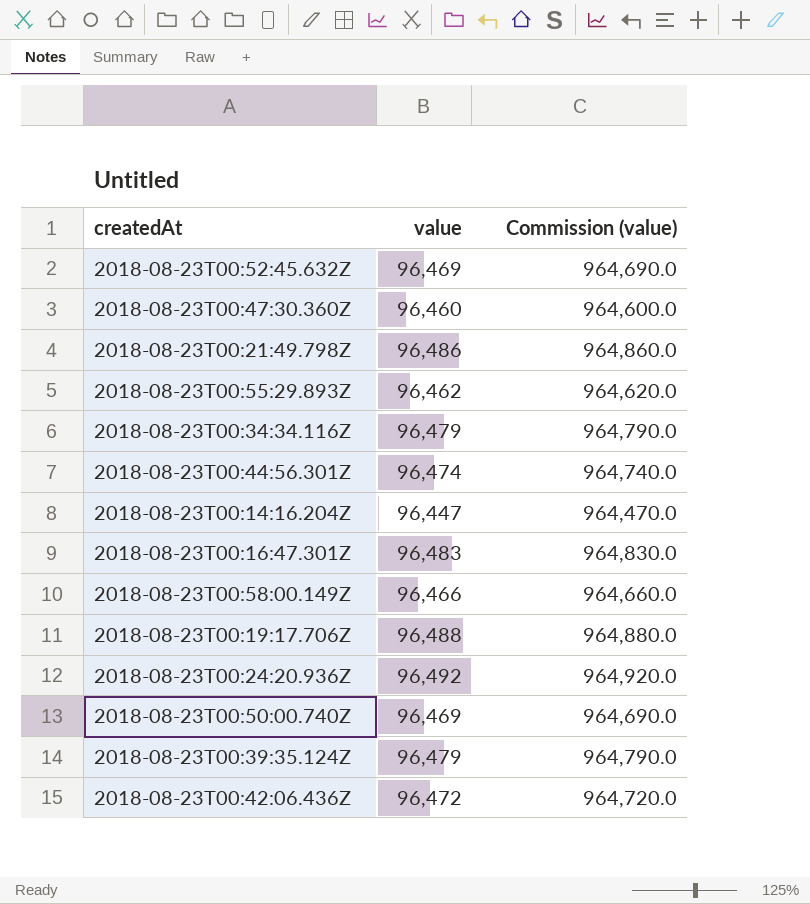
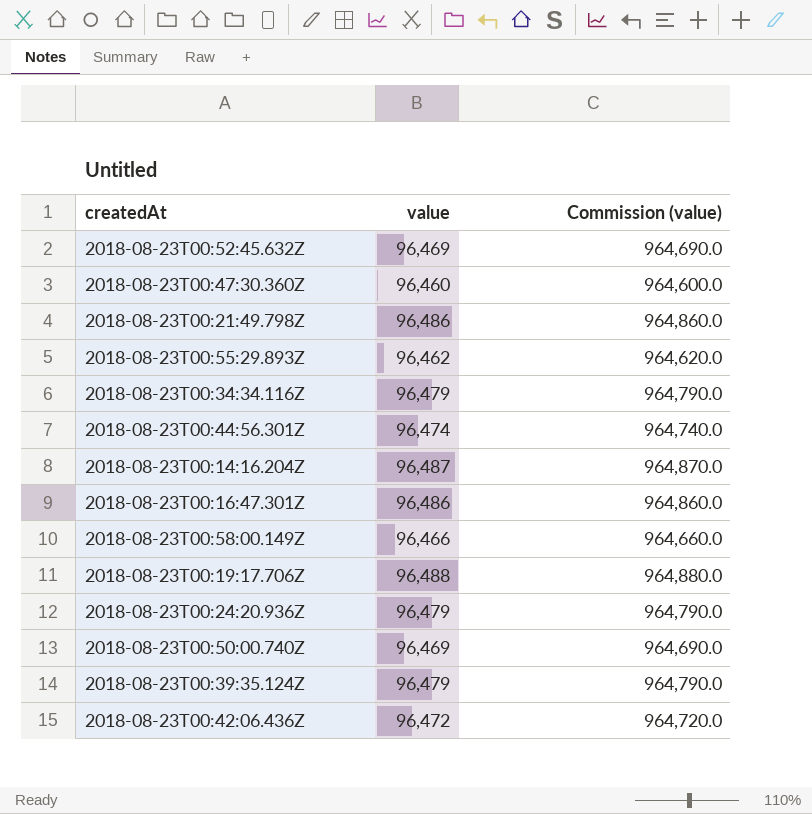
2018-08-23T00:14:16.204Z | value: 96,447 -> 96,487
2018-08-23T00:14:16.204Z | Commission (value): 964,470.0 -> 964,870.0
2018-08-23T00:16:47.301Z | value: 96,483 -> 96,486
2018-08-23T00:16:47.301Z | Commission (value): 964,830.0 -> 964,860.0
2018-08-23T00:24:20.936Z | value: 96,492 -> 96,479
2018-08-23T00:24:20.936Z | Commission (value): 964,920.0 -> 964,790.0

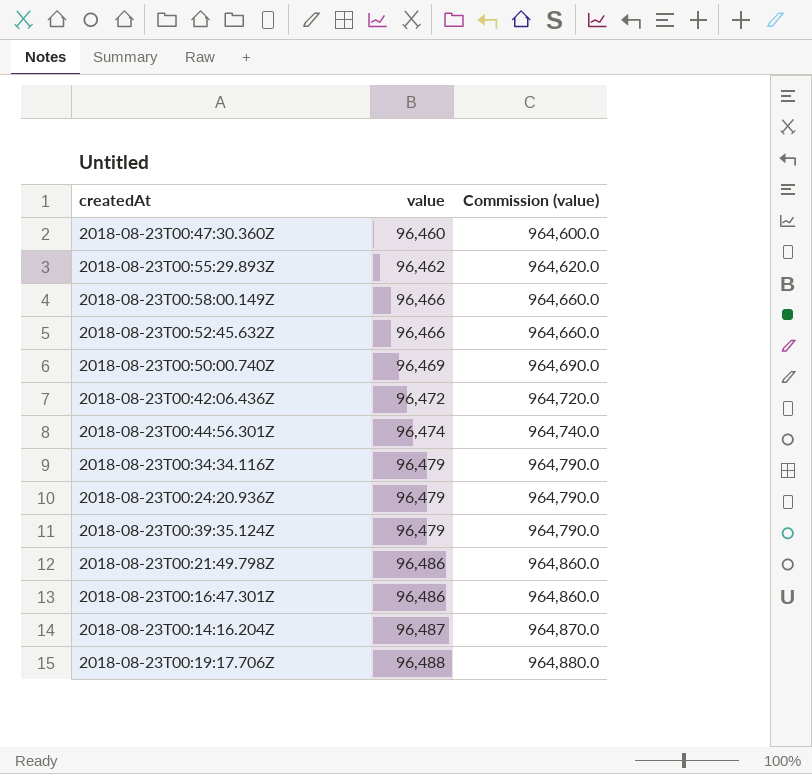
row order: none -> value ascending
2018-08-23T00:52:45.632Z | value: 96,469 -> 96,466
2018-08-23T00:52:45.632Z | Commission (value): 964,690.0 -> 964,660.0

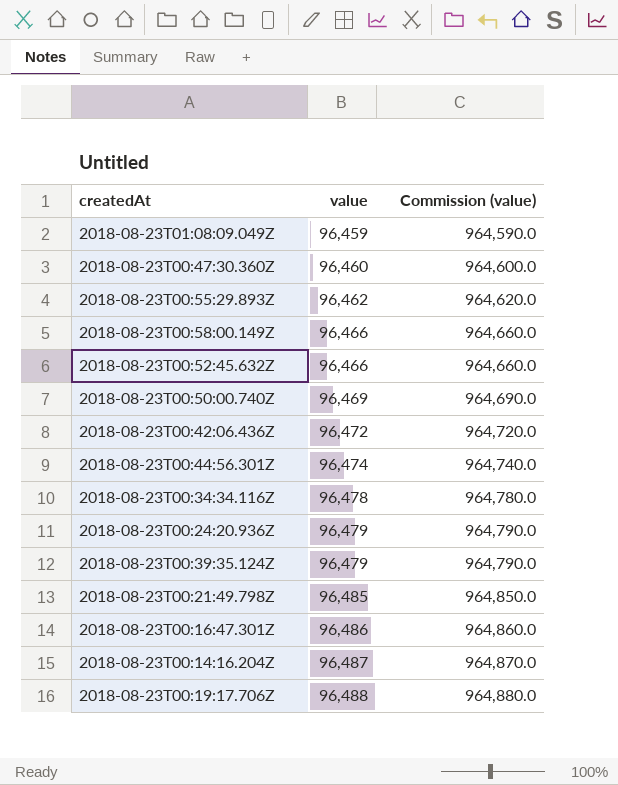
row 2018-08-23T01:08:09.049Z: none -> 96,459 | 964,590.0
2018-08-23T00:34:34.116Z | value: 96,479 -> 96,478
2018-08-23T00:34:34.116Z | Commission (value): 964,790.0 -> 964,780.0
2018-08-23T00:21:49.798Z | value: 96,486 -> 96,485
2018-08-23T00:21:49.798Z | Commission (value): 964,860.0 -> 964,850.0

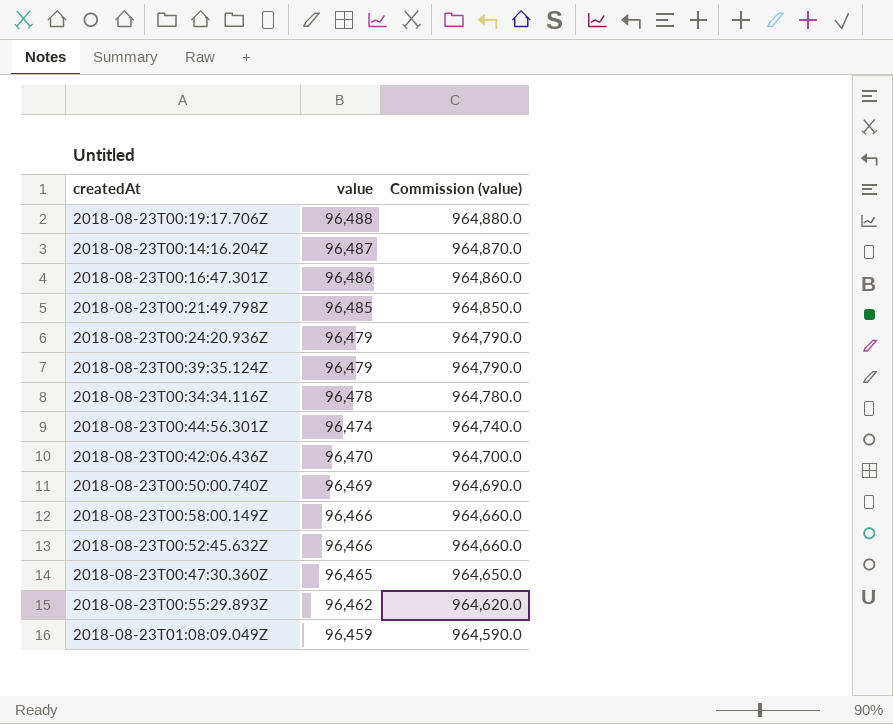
row order: value ascending -> value descending
2018-08-23T00:42:06.436Z | value: 96,472 -> 96,470
2018-08-23T00:42:06.436Z | Commission (value): 964,720.0 -> 964,700.0
2018-08-23T00:47:30.360Z | value: 96,460 -> 96,465
2018-08-23T00:47:30.360Z | Commission (value): 964,600.0 -> 964,650.0

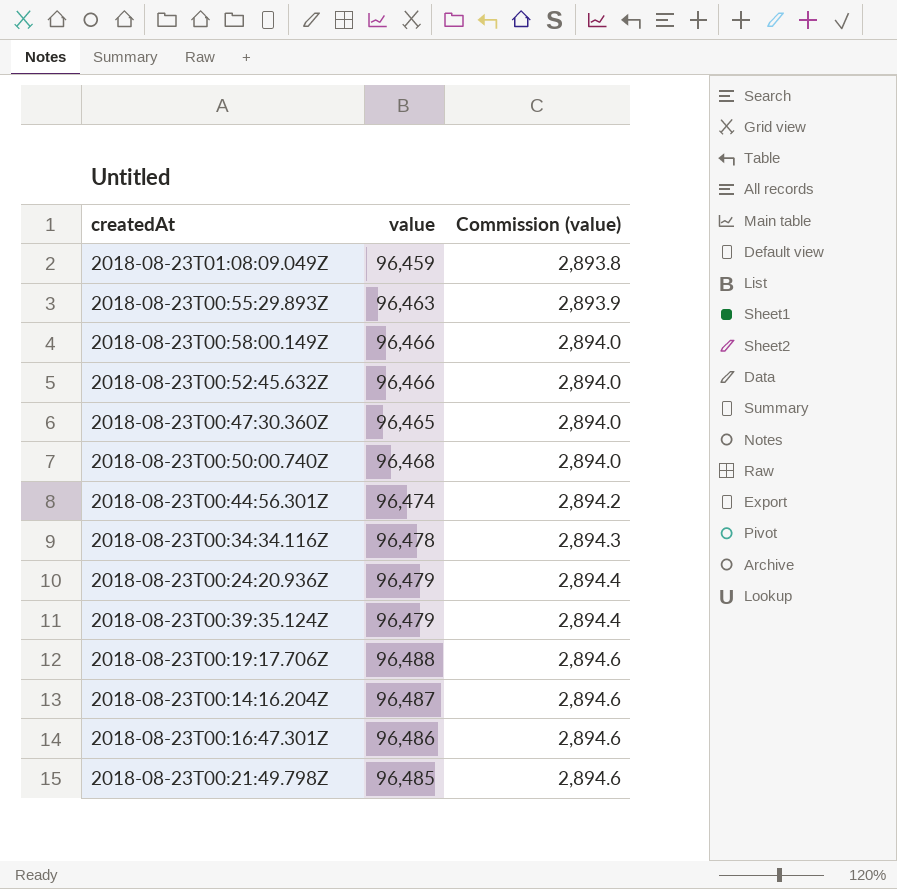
row order: value descending -> Commission (value) ascending
column Commission (value) | formula: [value] * 10 -> [value] * 0.03
row 2018-08-23T00:42:06.436Z: 96,470 | 964,700.0 -> none
2018-08-23T00:55:29.893Z | value: 96,462 -> 96,463
2018-08-23T00:50:00.740Z | value: 96,469 -> 96,468

